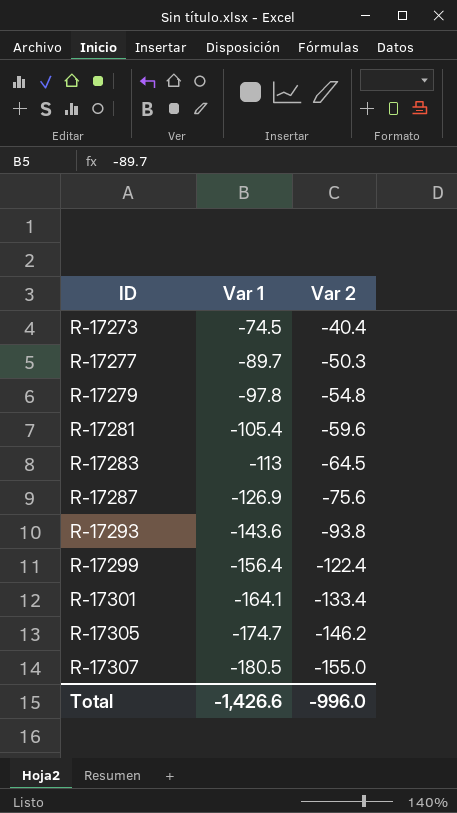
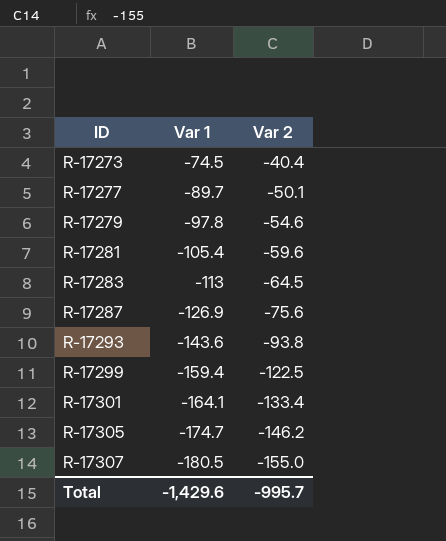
R-17277 | Var 2: -50.3 -> -50.1
R-17279 | Var 2: -54.8 -> -54.6
R-17299 | Var 1: -156.4 -> -159.4
R-17299 | Var 2: -122.4 -> -122.5
Total | Var 1: -1,426.6 -> -1,429.6
Total | Var 2: -996.0 -> -995.7

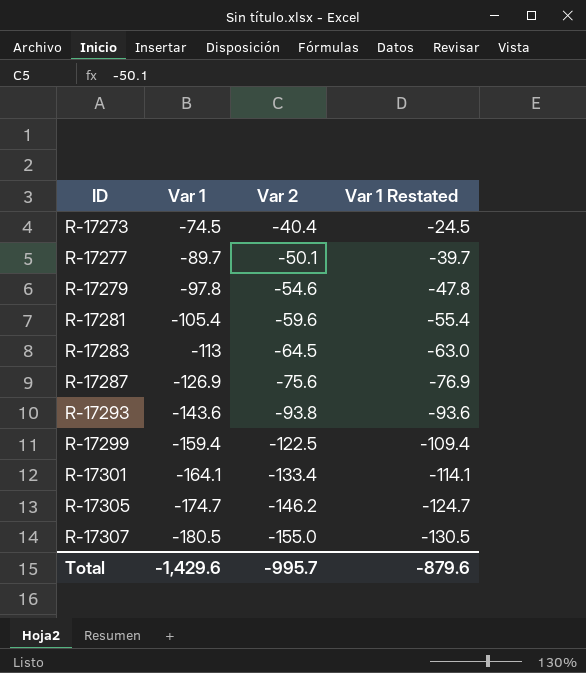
column Var 1 Restated | formula: none -> [Var 1] + 50

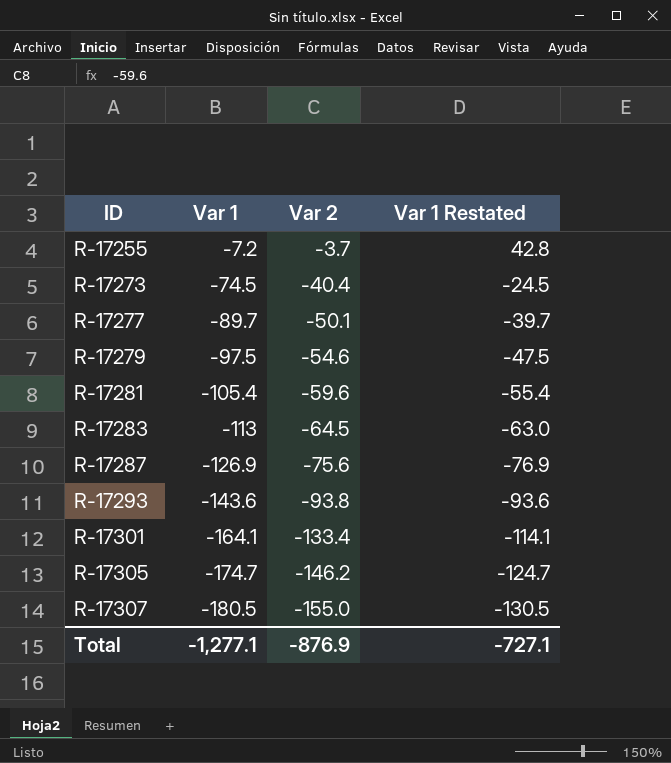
row R-17299: -159.4 | -122.5 | -109.4 -> none
row R-17255: none -> -7.2 | -3.7 | 42.8
R-17279 | Var 1: -97.8 -> -97.5
R-17279 | Var 1 Restated: -47.8 -> -47.5
Total | Var 1: -1,429.6 -> -1,277.1
Total | Var 2: -995.7 -> -876.9
Total | Var 1 Restated: -879.6 -> -727.1

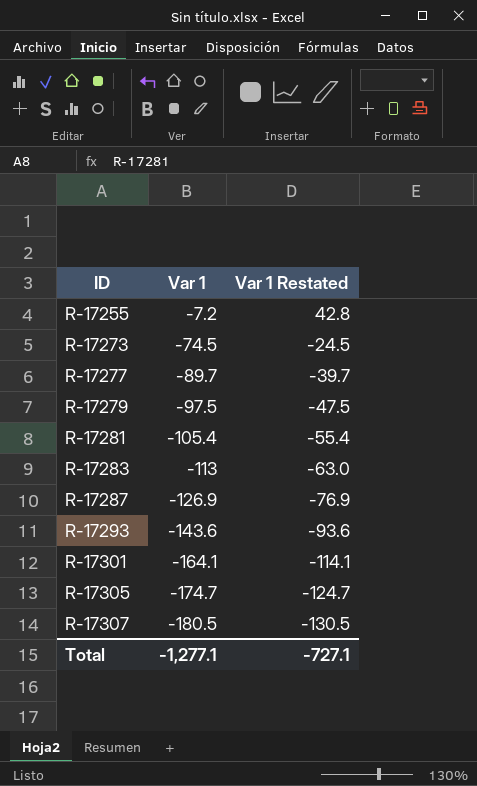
column Var 2 | position: 3 -> none

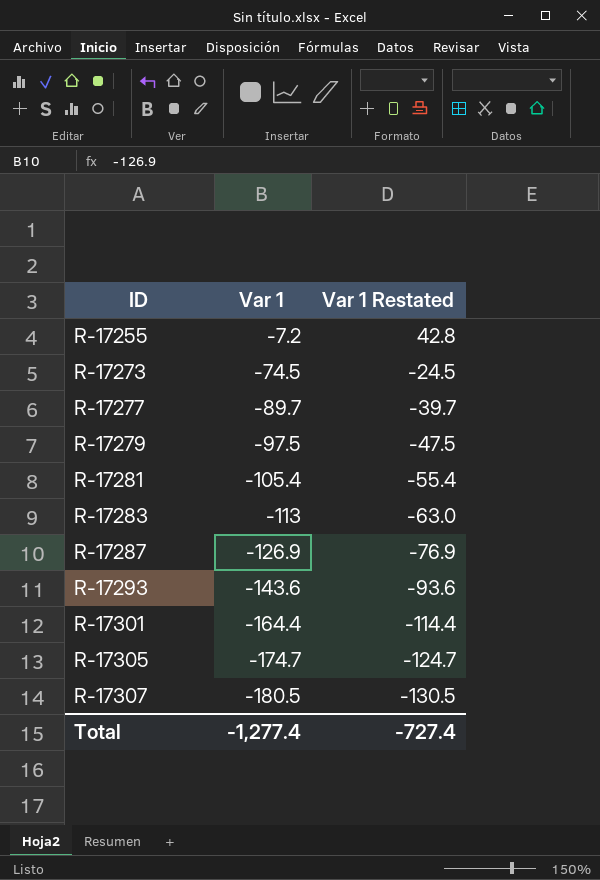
R-17301 | Var 1: -164.1 -> -164.4
R-17301 | Var 1 Restated: -114.1 -> -114.4
Total | Var 1: -1,277.1 -> -1,277.4
Total | Var 1 Restated: -727.1 -> -727.4

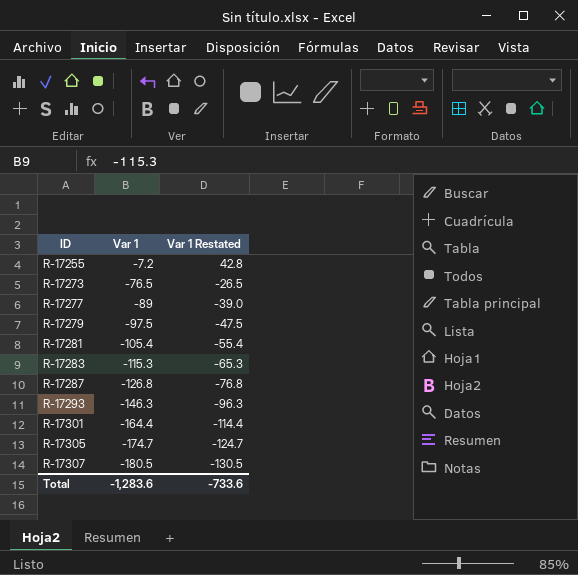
R-17273 | Var 1: -74.5 -> -76.5
R-17273 | Var 1 Restated: -24.5 -> -26.5
R-17277 | Var 1: -89.7 -> -89
R-17277 | Var 1 Restated: -39.7 -> -39.0
R-17283 | Var 1: -113 -> -115.3
R-17283 | Var 1 Restated: -63.0 -> -65.3
R-17287 | Var 1: -126.9 -> -126.8
R-17287 | Var 1 Restated: -76.9 -> -76.8
R-17293 | Var 1: -143.6 -> -146.3
R-17293 | Var 1 Restated: -93.6 -> -96.3
Total | Var 1: -1,277.4 -> -1,283.6
Total | Var 1 Restated: -727.4 -> -733.6

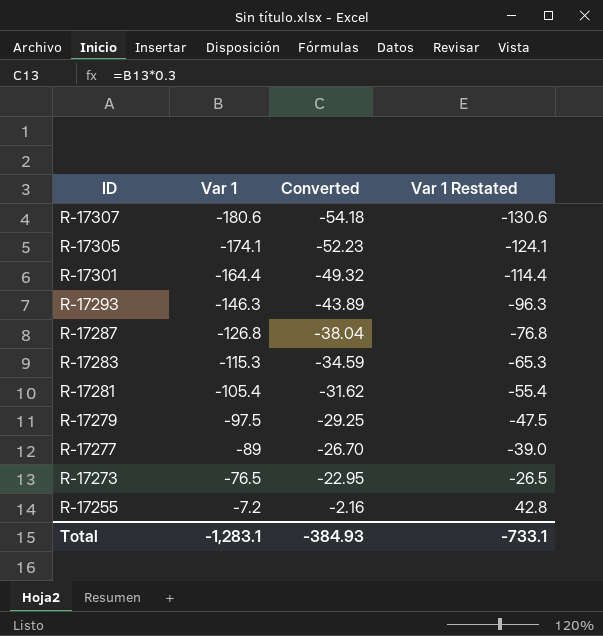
row order: ID ascending -> ID descending
column Converted | formula: none -> [Var 1] * 0.3
R-17307 | Var 1: -180.5 -> -180.6
R-17307 | Var 1 Restated: -130.5 -> -130.6
R-17305 | Var 1: -174.7 -> -174.1
R-17305 | Var 1 Restated: -124.7 -> -124.1
Total | Var 1: -1,283.6 -> -1,283.1
Total | Var 1 Restated: -733.6 -> -733.1

